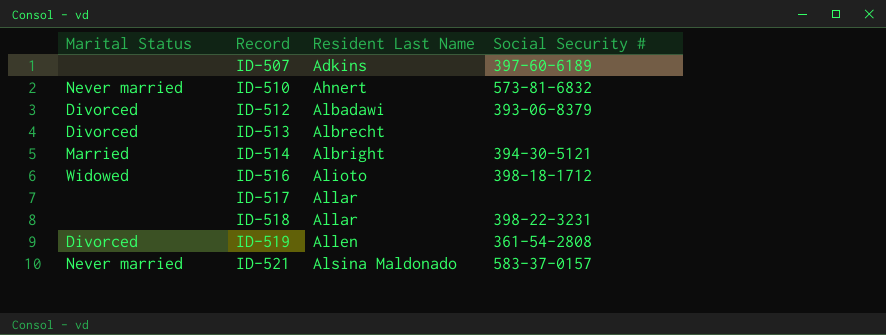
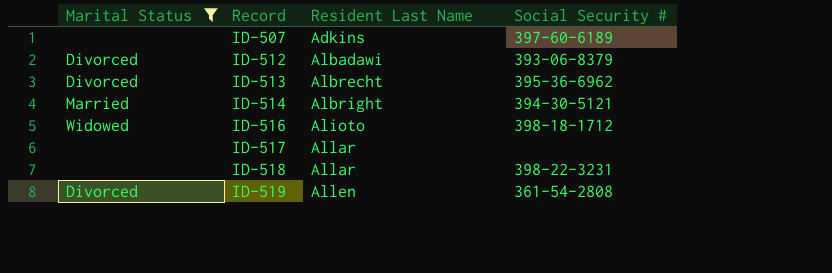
filter: none -> Marital Status != Never married
ID-513 | Social Security #: none -> 395-36-6962

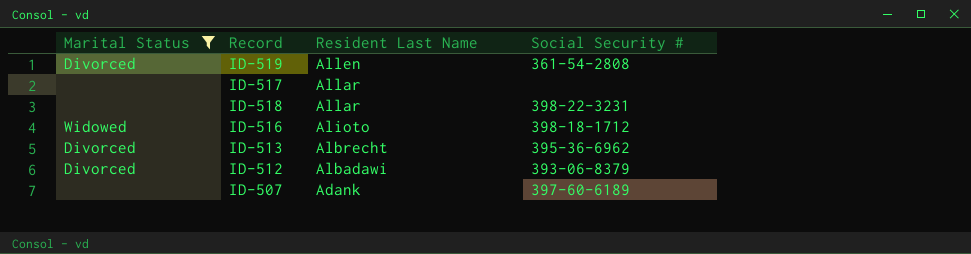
row order: Record ascending -> Resident Last Name descending
row ID-514: Married | Albright | 394-30-5121 -> none
ID-507 | Resident Last Name: Adkins -> Adank

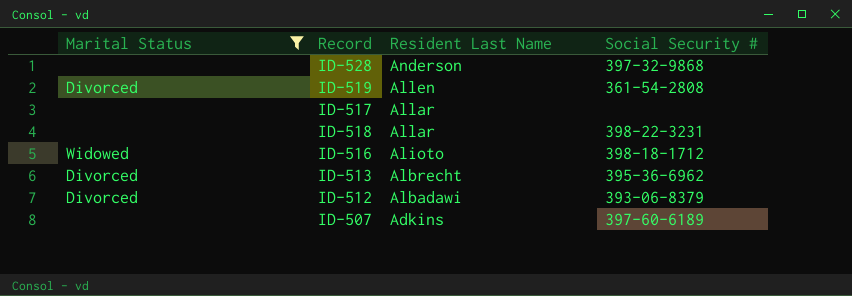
row ID-528: none -> none | Anderson | 397-32-9868
ID-507 | Resident Last Name: Adank -> Adkins

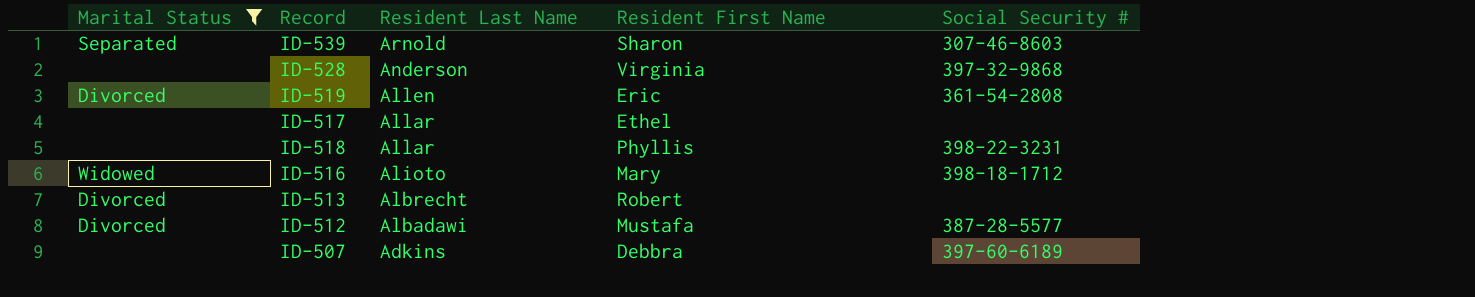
column Resident First Name | position: none -> 4
row ID-539: none -> Separated | Arnold | Sharon | 307-46-8603
ID-513 | Social Security #: 395-36-6962 -> none
ID-512 | Social Security #: 393-06-8379 -> 387-28-5577

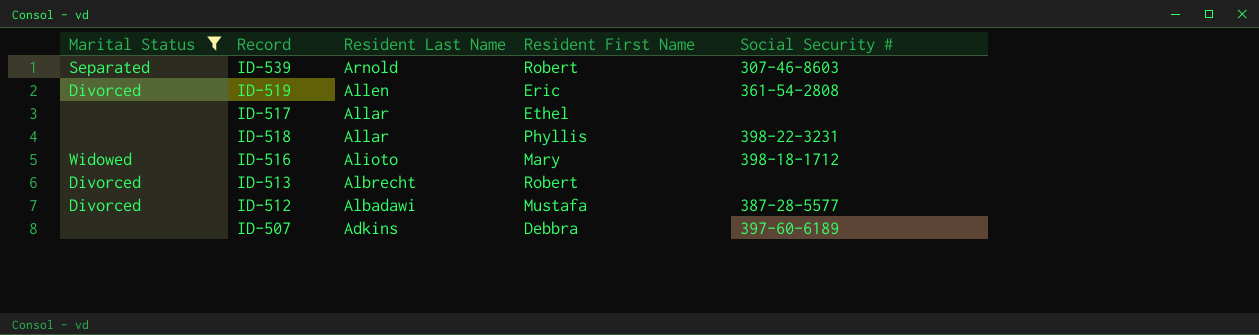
row ID-528: none | Anderson | Virginia | 397-32-9868 -> none
ID-539 | Resident First Name: Sharon -> Robert

